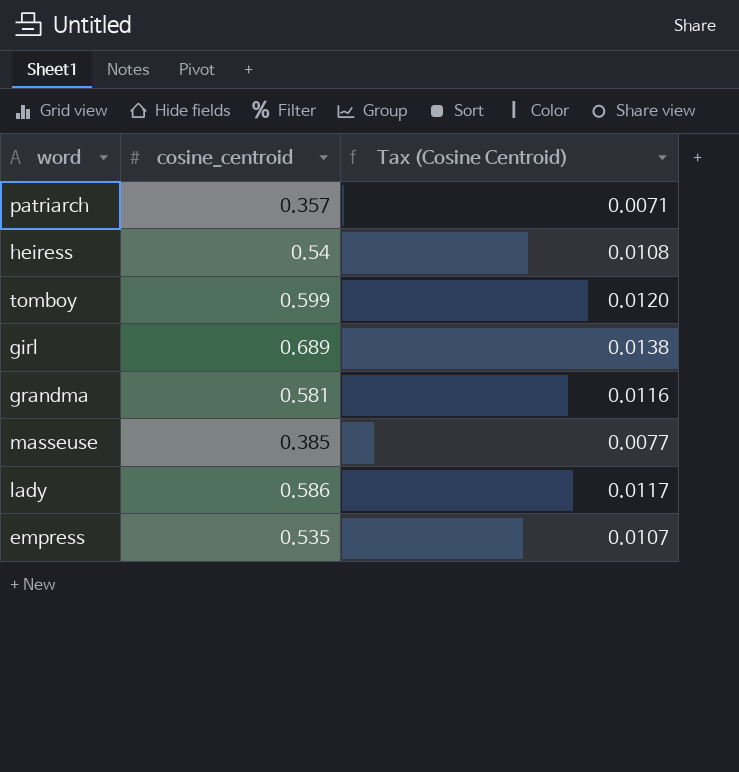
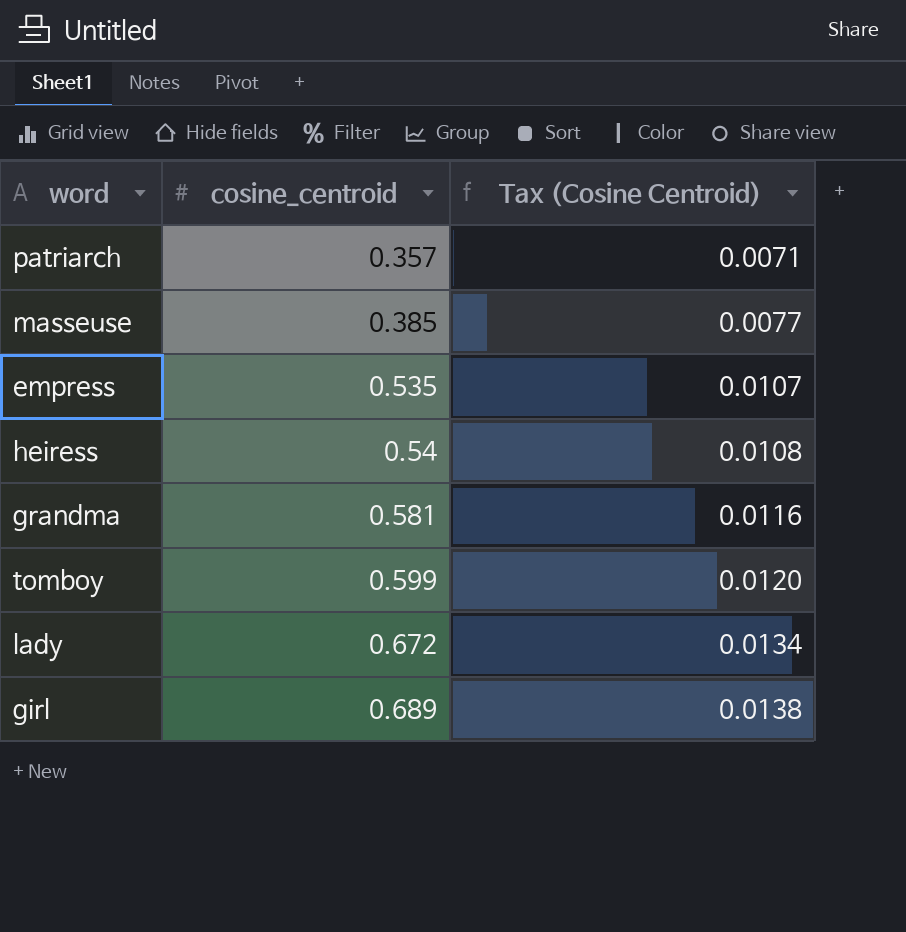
row order: none -> cosine_centroid ascending
lady | cosine_centroid: 0.586 -> 0.672
lady | Tax (Cosine Centroid): 0.0117 -> 0.0134

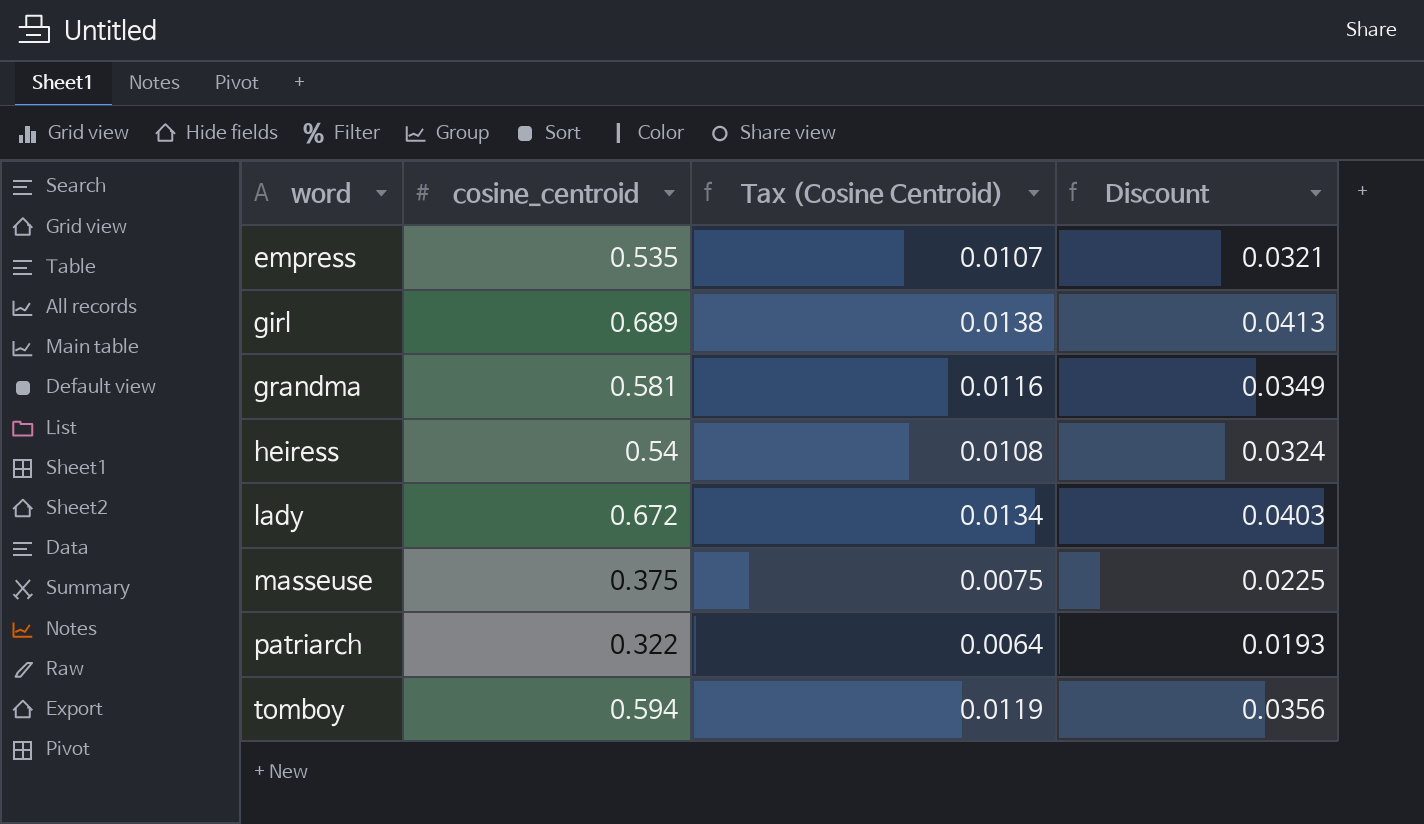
row order: cosine_centroid ascending -> word ascending
column Discount | formula: none -> [cosine_centroid] * 0.06
masseuse | cosine_centroid: 0.385 -> 0.375
masseuse | Tax (Cosine Centroid): 0.0077 -> 0.0075
patriarch | cosine_centroid: 0.357 -> 0.322
patriarch | Tax (Cosine Centroid): 0.0071 -> 0.0064
tomboy | cosine_centroid: 0.599 -> 0.594
tomboy | Tax (Cosine Centroid): 0.0120 -> 0.0119

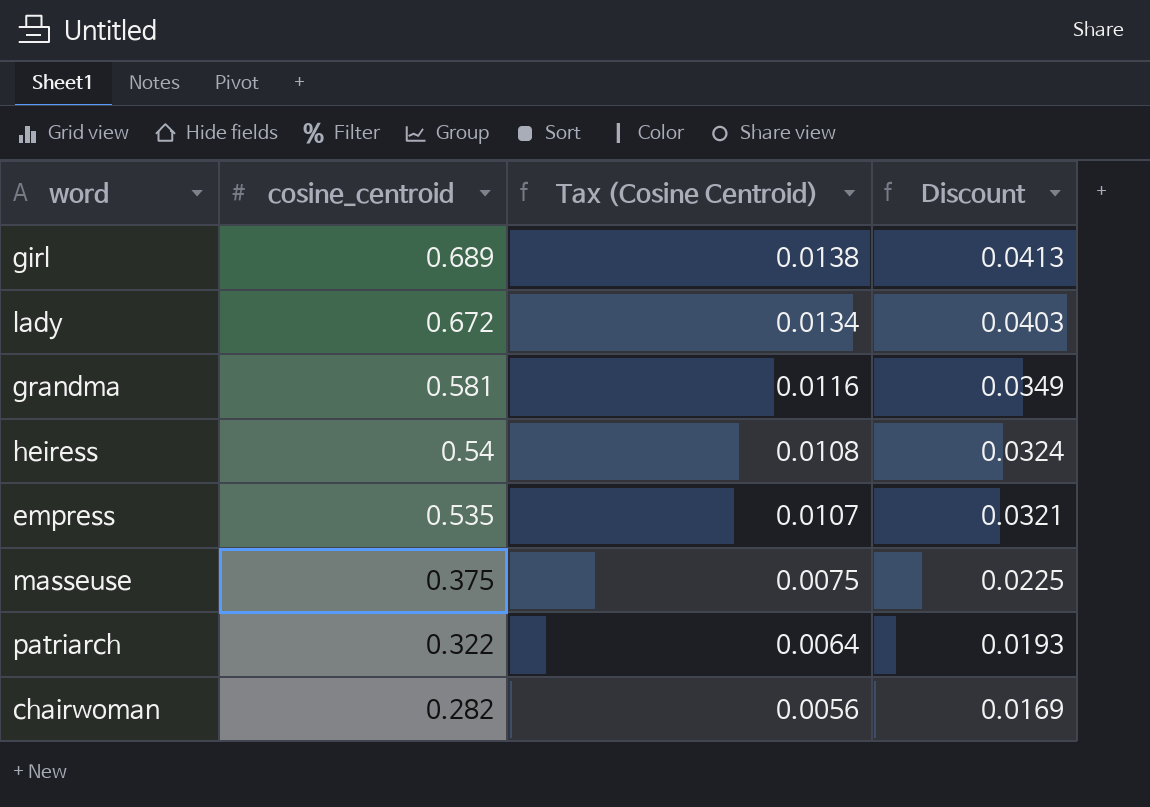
row order: word ascending -> cosine_centroid descending
row tomboy: 0.594 | 0.0119 | 0.0356 -> none
row chairwoman: none -> 0.282 | 0.0056 | 0.0169

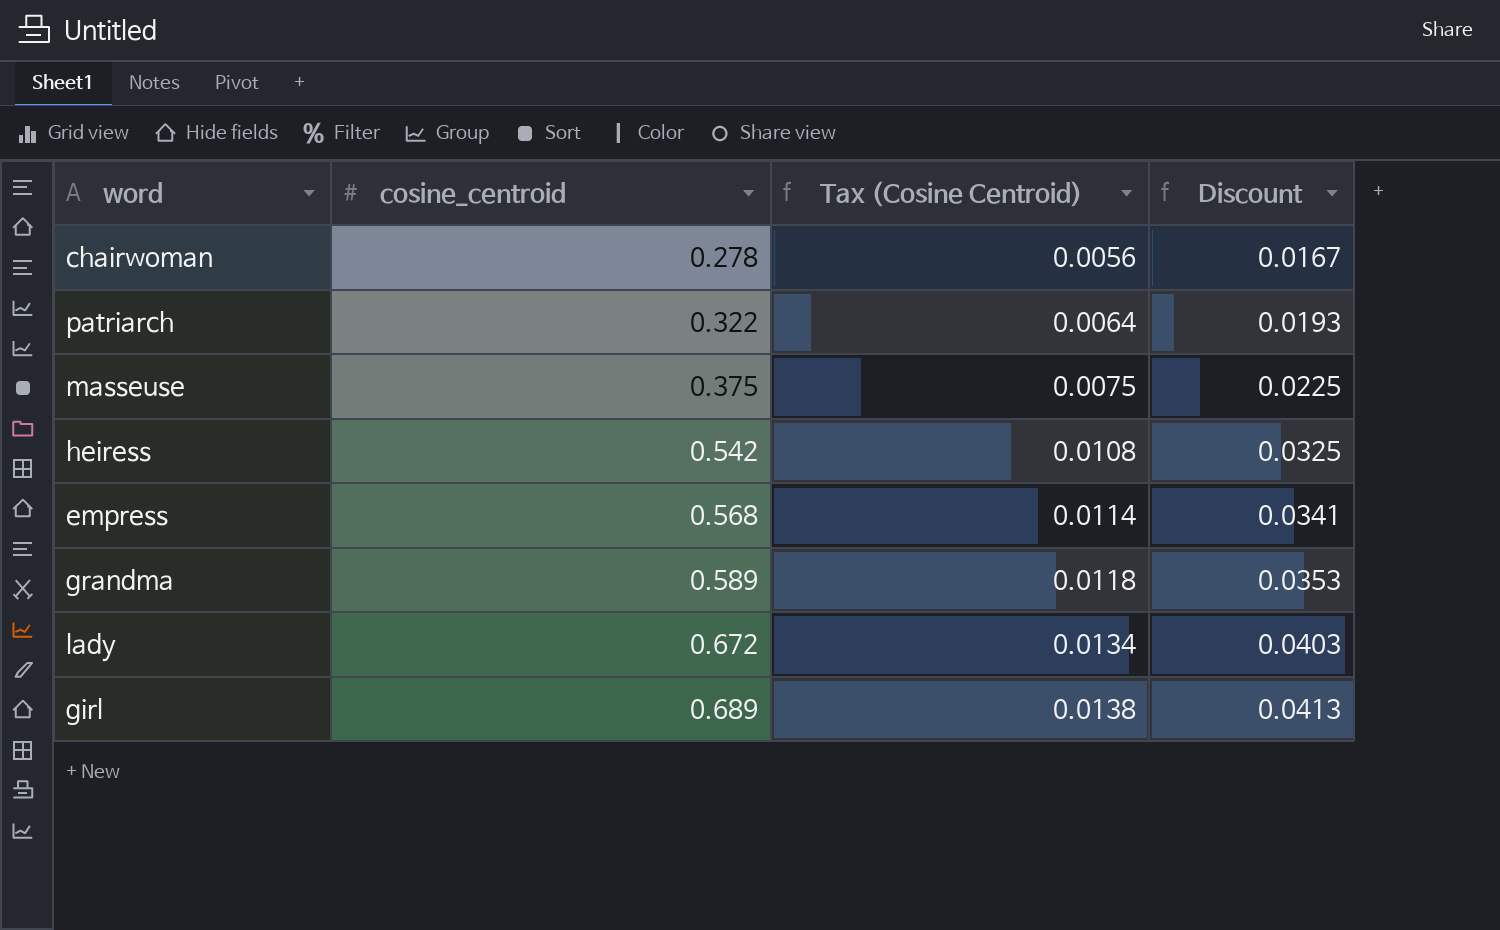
row order: cosine_centroid descending -> cosine_centroid ascending
chairwoman | cosine_centroid: 0.282 -> 0.278
chairwoman | Discount: 0.0169 -> 0.0167
heiress | cosine_centroid: 0.54 -> 0.542
heiress | Discount: 0.0324 -> 0.0325
empress | cosine_centroid: 0.535 -> 0.568
empress | Tax (Cosine Centroid): 0.0107 -> 0.0114
empress | Discount: 0.0321 -> 0.0341
grandma | cosine_centroid: 0.581 -> 0.589
grandma | Tax (Cosine Centroid): 0.0116 -> 0.0118
grandma | Discount: 0.0349 -> 0.0353

